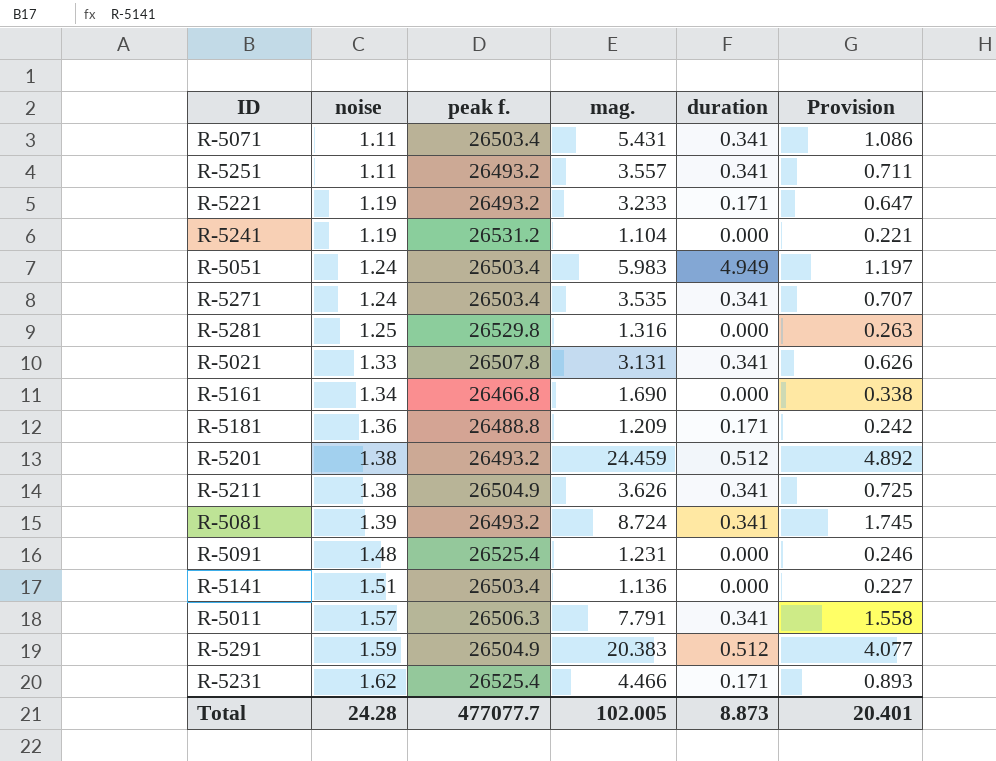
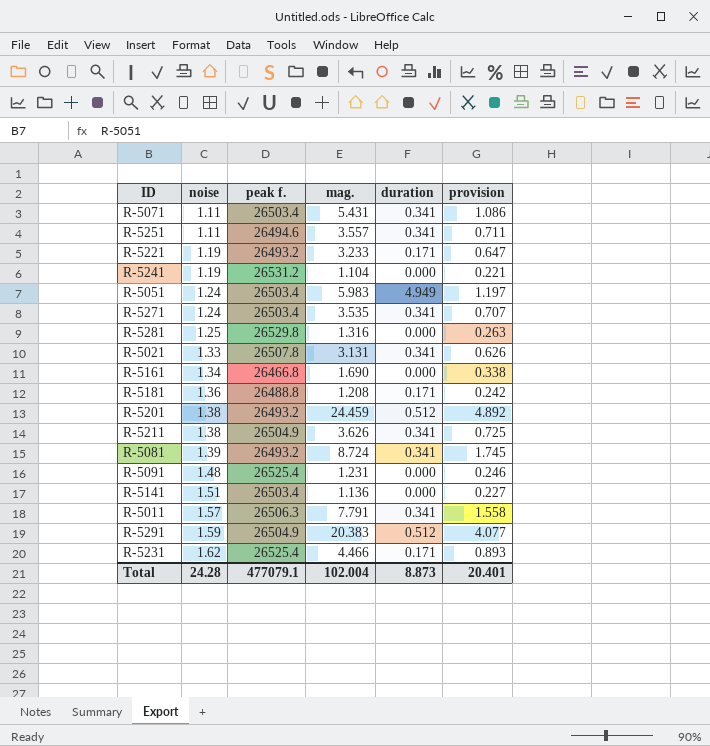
column name: Provision -> provision
R-5251 | peak f.: 26493.2 -> 26494.6
R-5181 | mag.: 1.209 -> 1.208
Total | peak f.: 477077.7 -> 477079.1
Total | mag.: 102.005 -> 102.004

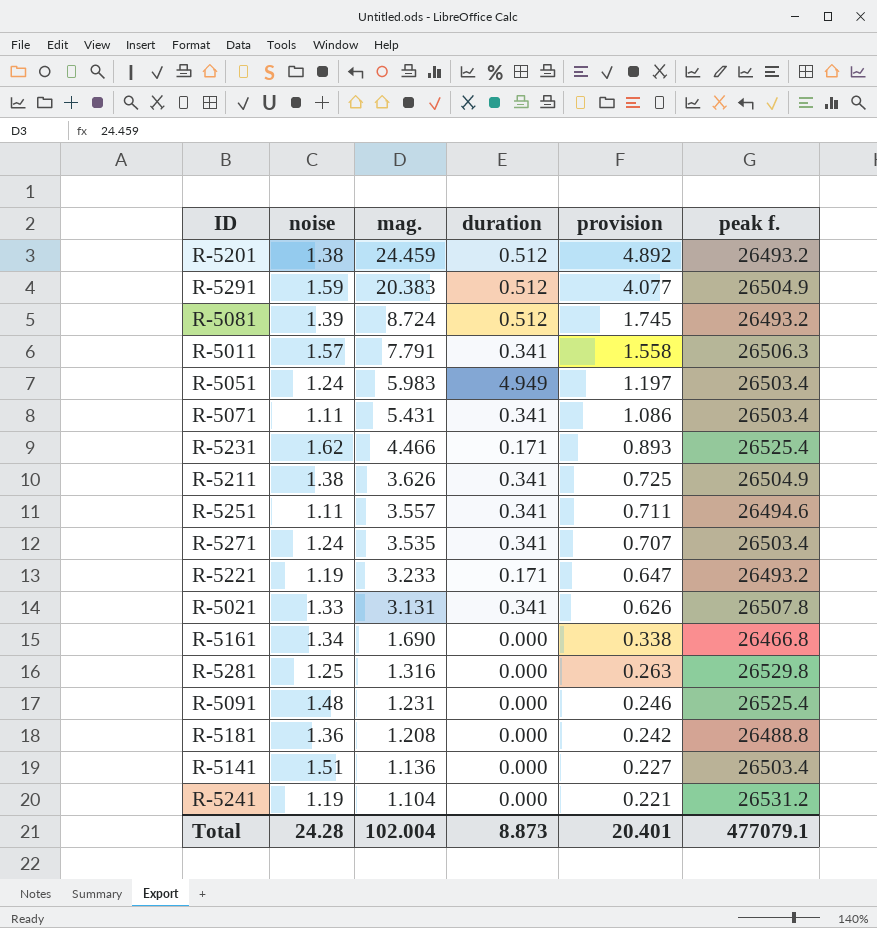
row order: noise ascending -> mag. descending
column peak f. | position: 3 -> 6
R-5081 | duration: 0.341 -> 0.512
R-5181 | duration: 0.171 -> 0.000

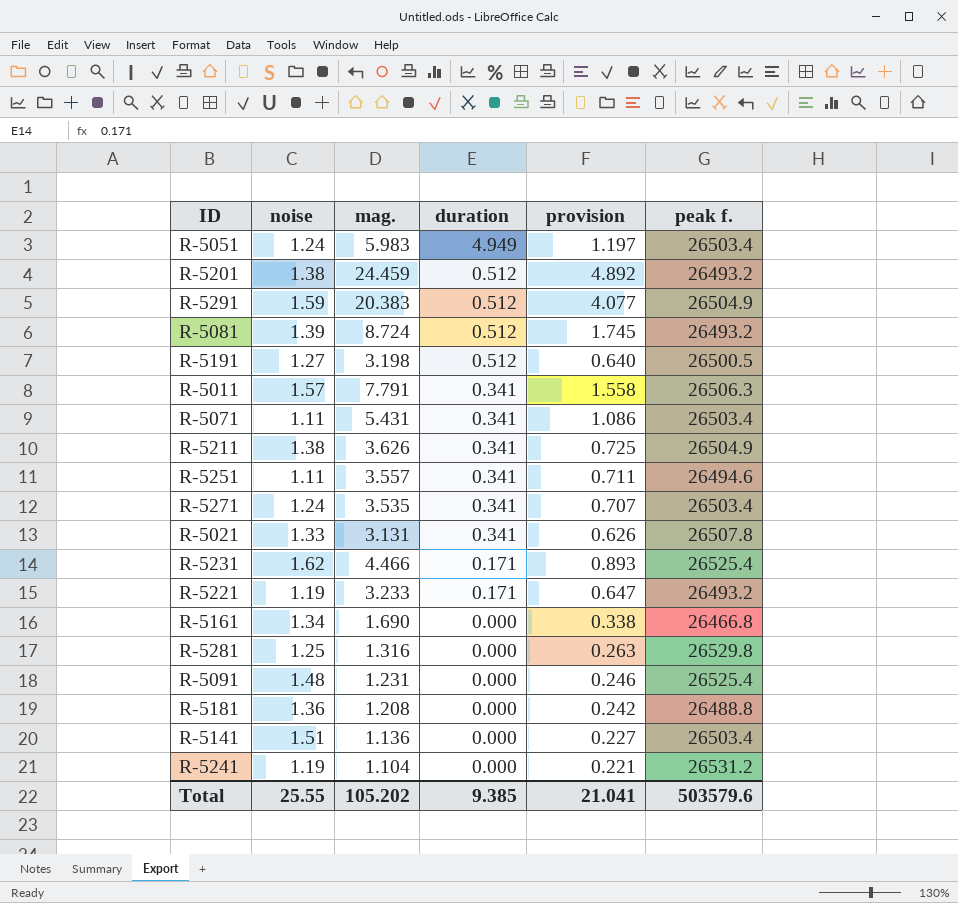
row order: mag. descending -> duration descending
row R-5191: none -> 1.27 | 3.198 | 0.512 | 0.640 | 26500.5
Total | noise: 24.28 -> 25.55
Total | mag.: 102.004 -> 105.202
Total | duration: 8.873 -> 9.385
Total | provision: 20.401 -> 21.041
Total | peak f.: 477079.1 -> 503579.6

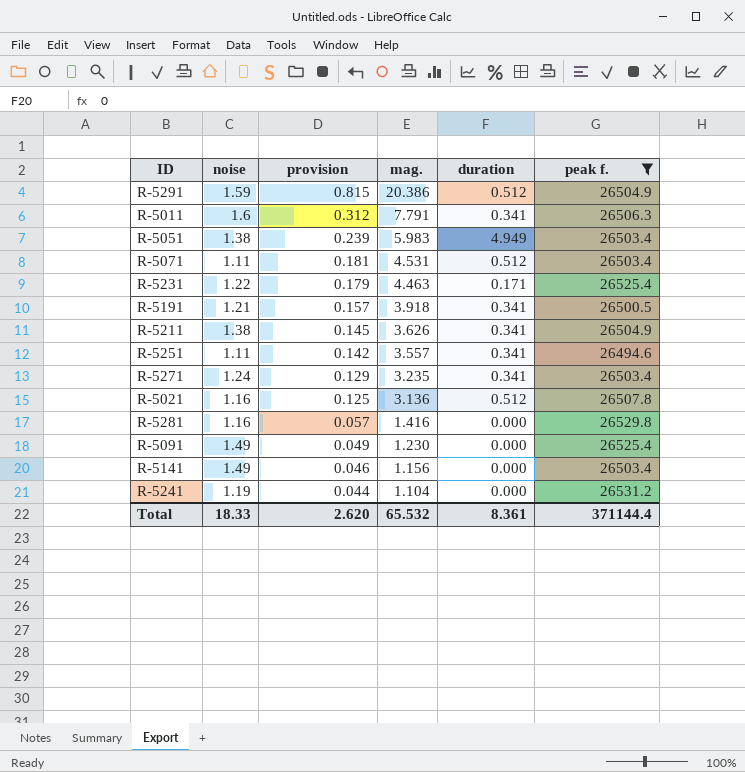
filter: none -> peak f. >= 26494.6
row order: duration descending -> provision descending
column provision | formula: [mag.] * 0.2 -> [mag.] * 0.04
column provision | position: 5 -> 3
R-5291 | mag.: 20.383 -> 20.386
R-5011 | noise: 1.57 -> 1.6
R-5051 | noise: 1.24 -> 1.38
R-5071 | mag.: 5.431 -> 4.531
R-5071 | duration: 0.341 -> 0.512
R-5231 | noise: 1.62 -> 1.22
R-5231 | mag.: 4.466 -> 4.463
R-5191 | noise: 1.27 -> 1.21
R-5191 | mag.: 3.198 -> 3.918
R-5191 | duration: 0.512 -> 0.341
R-5271 | mag.: 3.535 -> 3.235
R-5021 | noise: 1.33 -> 1.16
R-5021 | mag.: 3.131 -> 3.136
R-5021 | duration: 0.341 -> 0.512
R-5281 | noise: 1.25 -> 1.16
R-5281 | mag.: 1.316 -> 1.416
R-5091 | noise: 1.48 -> 1.49
R-5091 | mag.: 1.231 -> 1.230
R-5141 | noise: 1.51 -> 1.49
R-5141 | mag.: 1.136 -> 1.156
Total | noise: 25.55 -> 18.33
Total | provision: 21.041 -> 2.620
Total | mag.: 105.202 -> 65.532
Total | duration: 9.385 -> 8.361
Total | peak f.: 503579.6 -> 371144.4

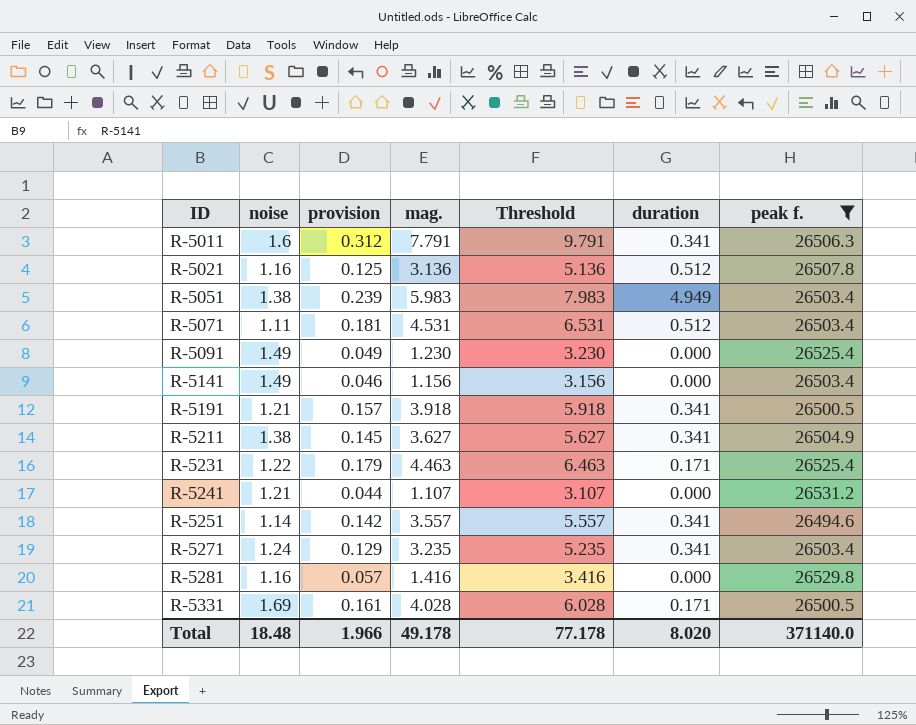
row order: provision descending -> ID ascending
column Threshold | formula: none -> [mag.] + 2
row R-5291: 1.59 | 0.815 | 20.386 | 0.512 | 26504.9 -> none
R-5211 | mag.: 3.626 -> 3.627
R-5241 | noise: 1.19 -> 1.21
R-5241 | mag.: 1.104 -> 1.107
R-5251 | noise: 1.11 -> 1.14
row R-5331: none -> 1.69 | 0.161 | 4.028 | 6.028 | 0.171 | 26500.5
Total | noise: 18.33 -> 18.48
Total | provision: 2.620 -> 1.966
Total | mag.: 65.532 -> 49.178
Total | duration: 8.361 -> 8.020
Total | peak f.: 371144.4 -> 371140.0

